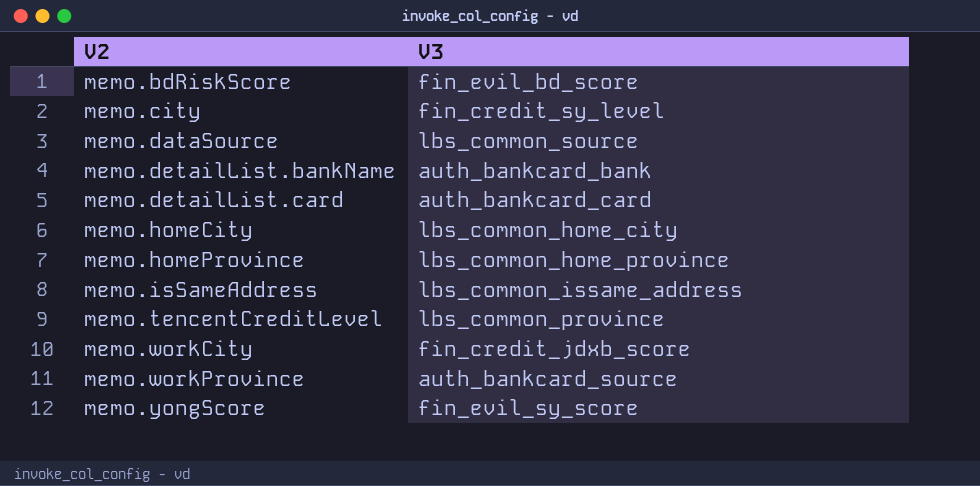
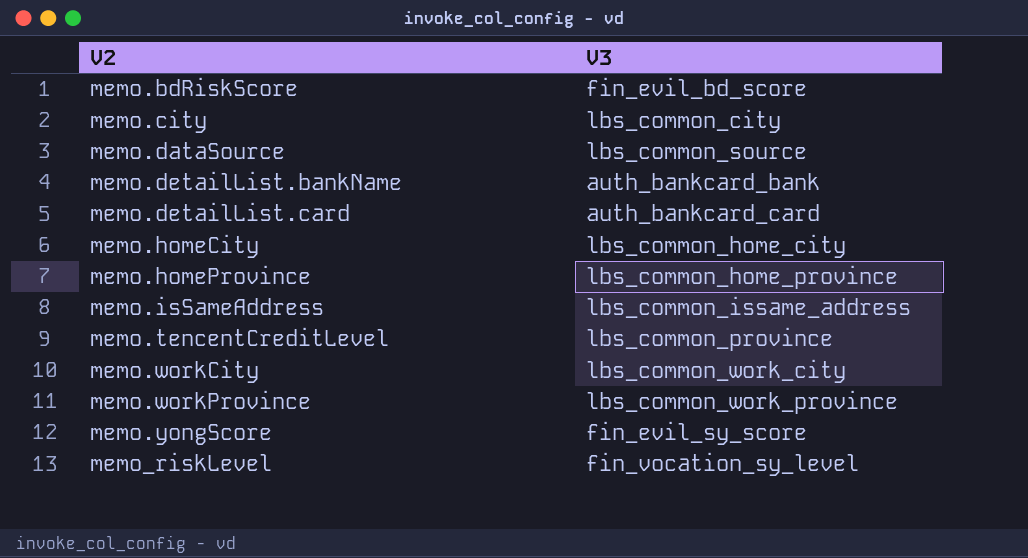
memo.city | V3: fin_credit_sy_level -> lbs_common_city
memo.workCity | V3: fin_credit_jdxb_score -> lbs_common_work_city
memo.workProvince | V3: auth_bankcard_source -> lbs_common_work_province
row memo_riskLevel: none -> fin_vocation_sy_level

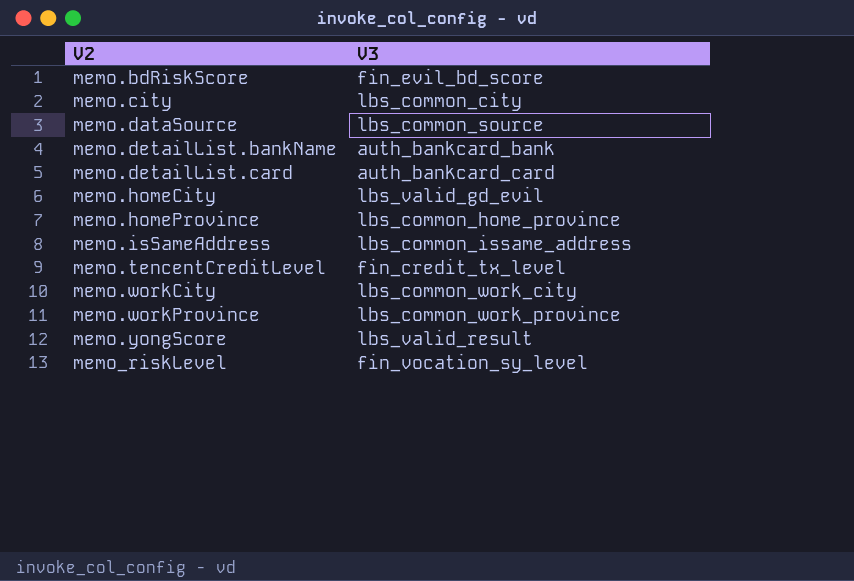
memo.homeCity | V3: lbs_common_home_city -> lbs_valid_gd_evil
memo.tencentCreditLevel | V3: lbs_common_province -> fin_credit_tx_level
memo.yongScore | V3: fin_evil_sy_score -> lbs_valid_result

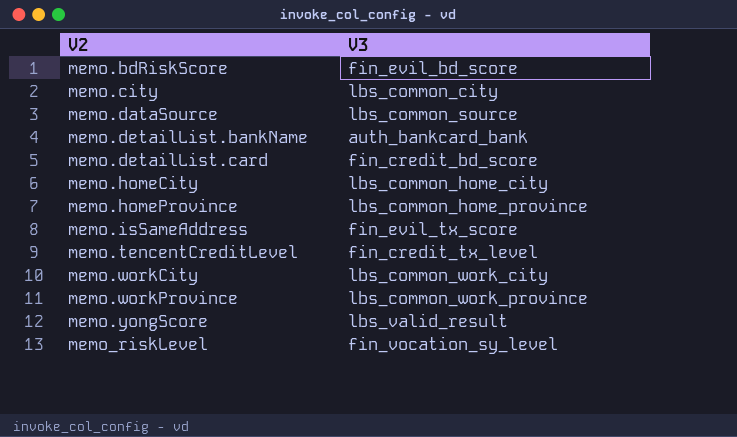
memo.detailList.card | V3: auth_bankcard_card -> fin_credit_bd_score
memo.homeCity | V3: lbs_valid_gd_evil -> lbs_common_home_city
memo.isSameAddress | V3: lbs_common_issame_address -> fin_evil_tx_score

